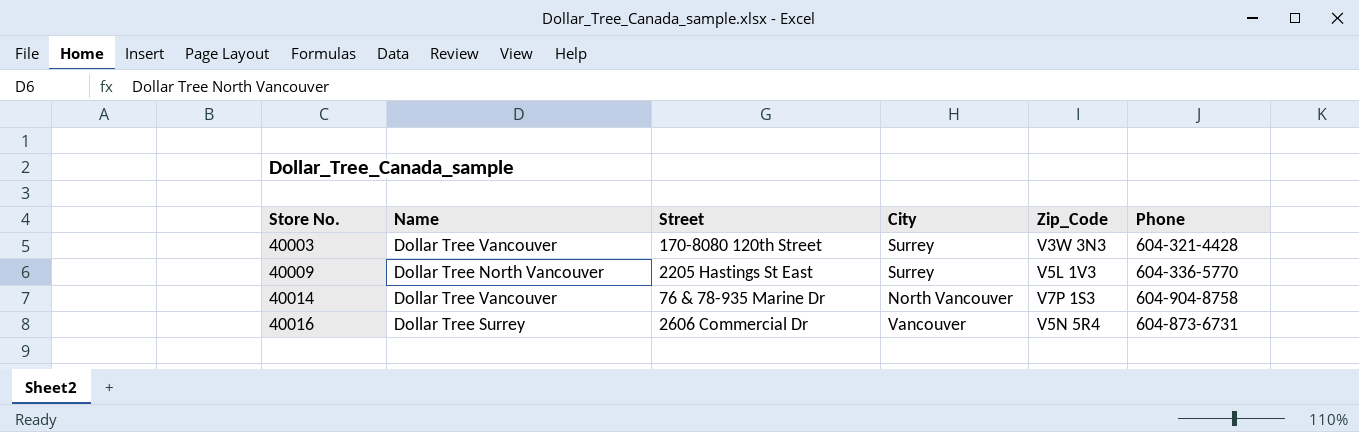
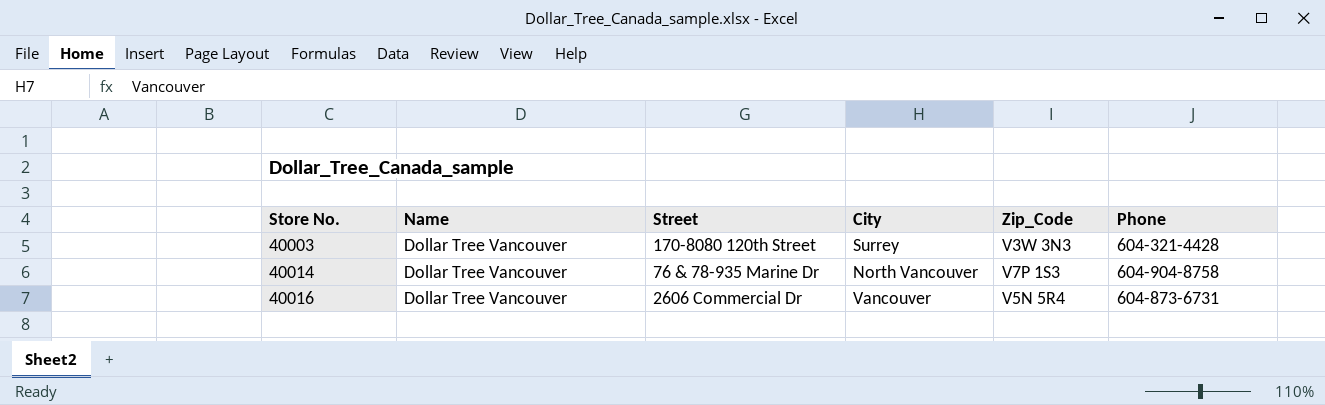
row 40009: Dollar Tree North Vancouver | 2205 Hastings St East | Surrey | V5L 1V3 | 604-336-5770 -> none
40016 | Name: Dollar Tree Surrey -> Dollar Tree Vancouver

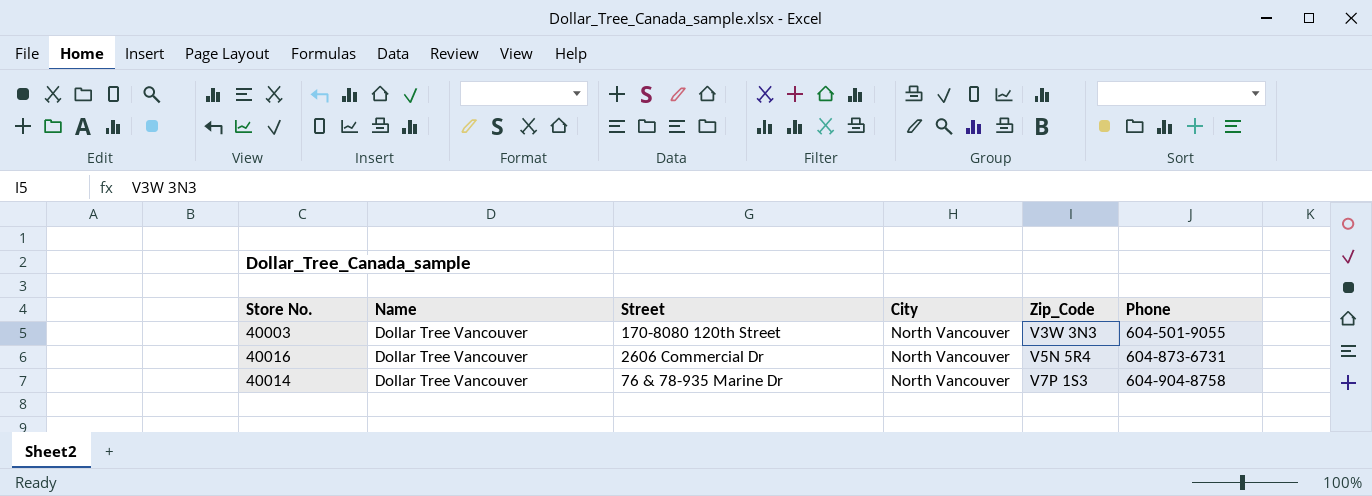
row order: Store No. ascending -> Zip_Code ascending
40003 | City: Surrey -> North Vancouver
40003 | Phone: 604-321-4428 -> 604-501-9055
40016 | City: Vancouver -> North Vancouver

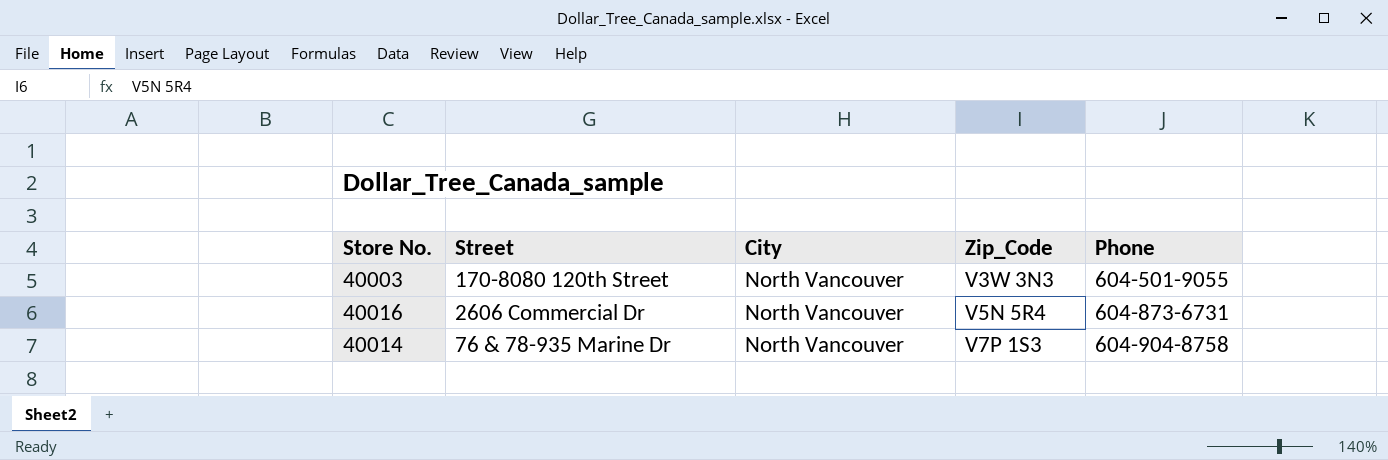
column Name | position: 2 -> none

